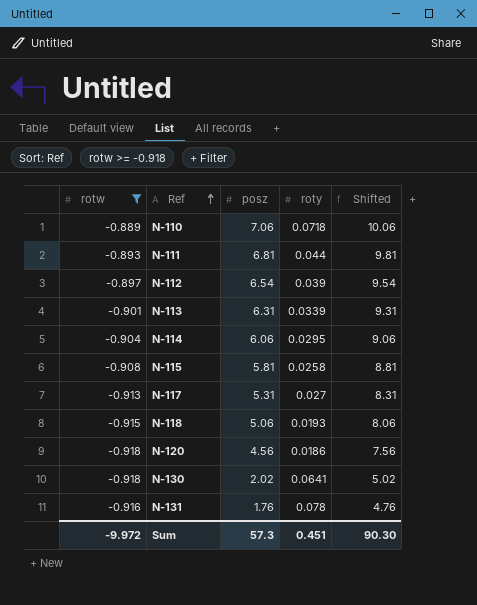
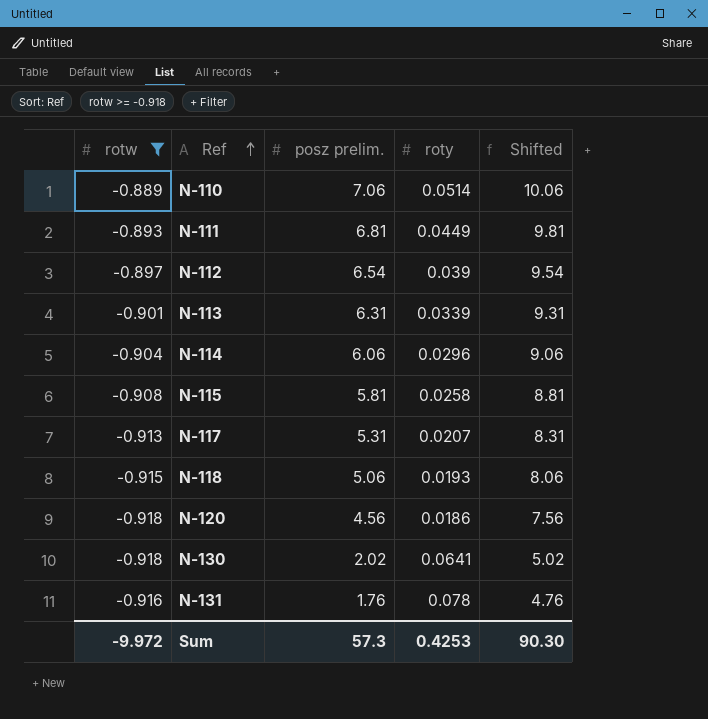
column name: posz -> posz prelim.
N-110 | roty: 0.0718 -> 0.0514
N-111 | roty: 0.044 -> 0.0449
N-114 | roty: 0.0295 -> 0.0296
N-117 | roty: 0.027 -> 0.0207
Sum | roty: 0.451 -> 0.4253

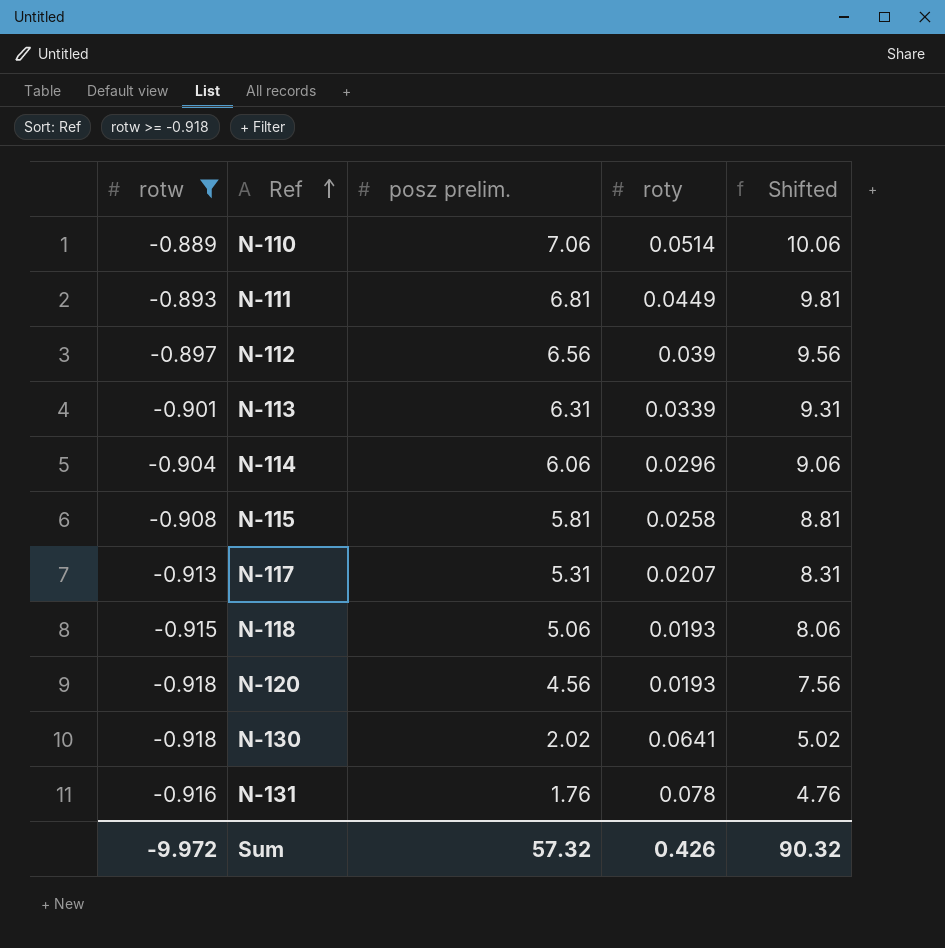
N-112 | posz prelim.: 6.54 -> 6.56
N-112 | Shifted: 9.54 -> 9.56
N-120 | roty: 0.0186 -> 0.0193
Sum | posz prelim.: 57.3 -> 57.32
Sum | roty: 0.4253 -> 0.426
Sum | Shifted: 90.30 -> 90.32

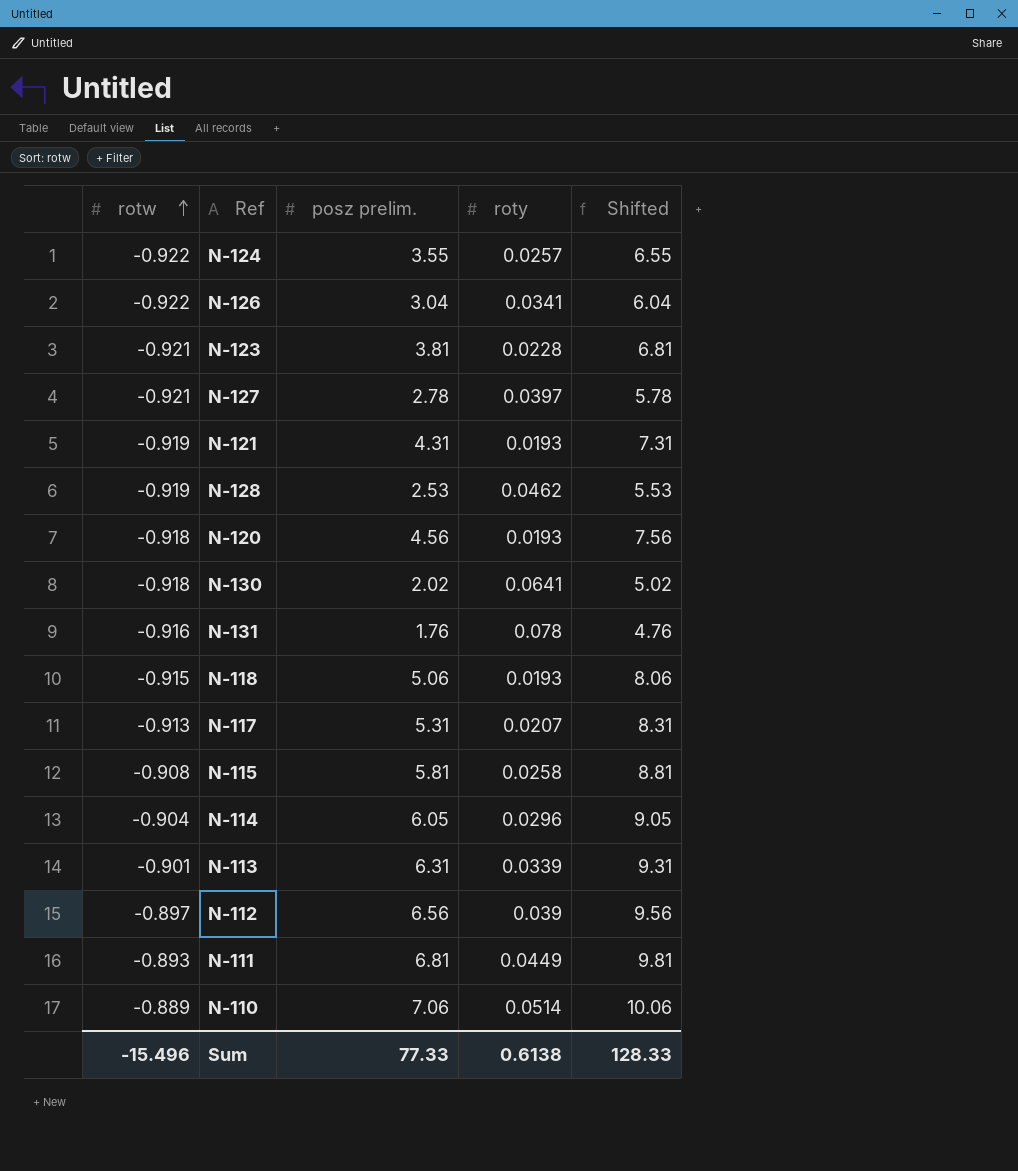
filter: rotw >= -0.918 -> none
row order: Ref ascending -> rotw ascending
N-114 | posz prelim.: 6.06 -> 6.05
N-114 | Shifted: 9.06 -> 9.05
Sum | rotw: -9.972 -> -15.496
Sum | posz prelim.: 57.32 -> 77.33
Sum | roty: 0.426 -> 0.6138
Sum | Shifted: 90.32 -> 128.33

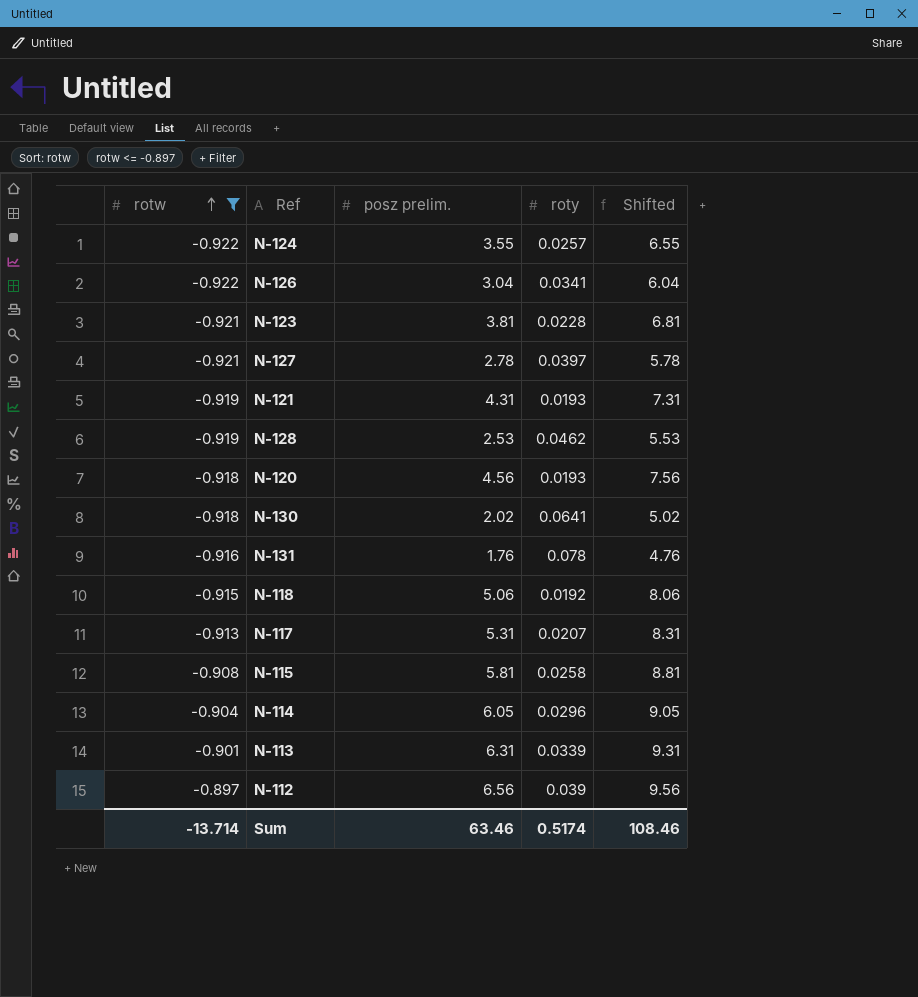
filter: none -> rotw <= -0.897
N-118 | roty: 0.0193 -> 0.0192
Sum | rotw: -15.496 -> -13.714
Sum | posz prelim.: 77.33 -> 63.46
Sum | roty: 0.6138 -> 0.5174
Sum | Shifted: 128.33 -> 108.46

